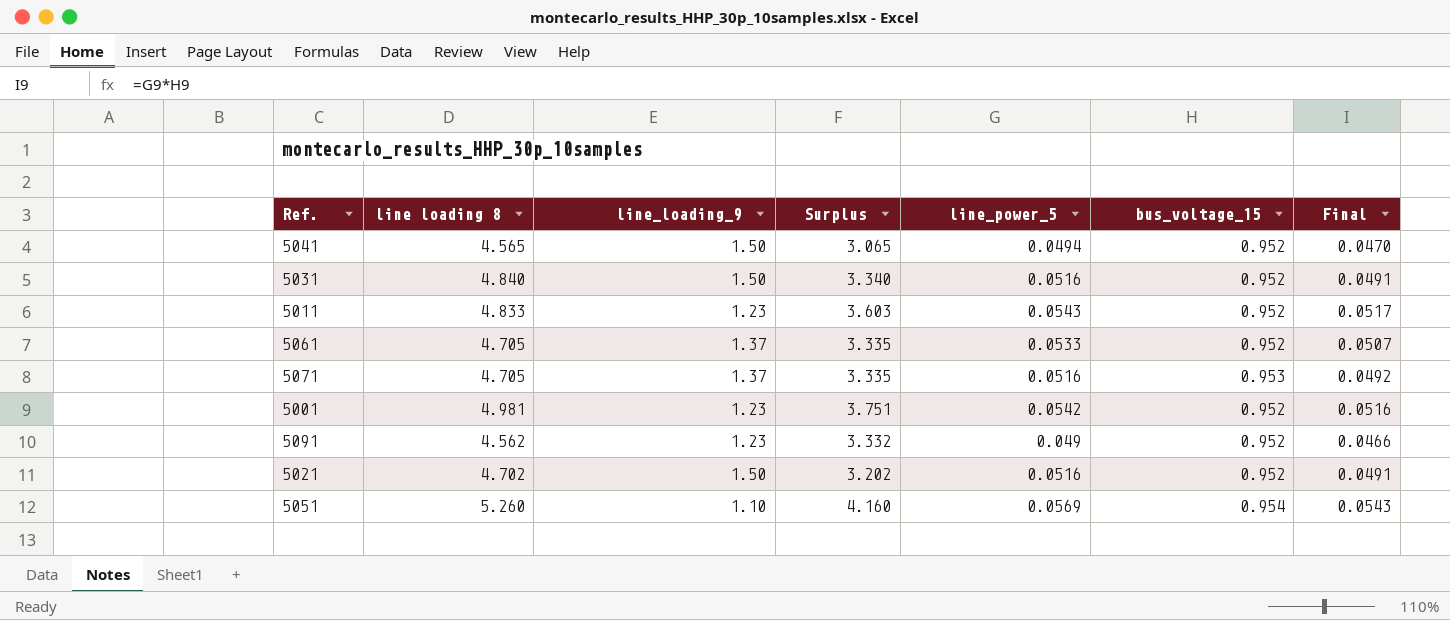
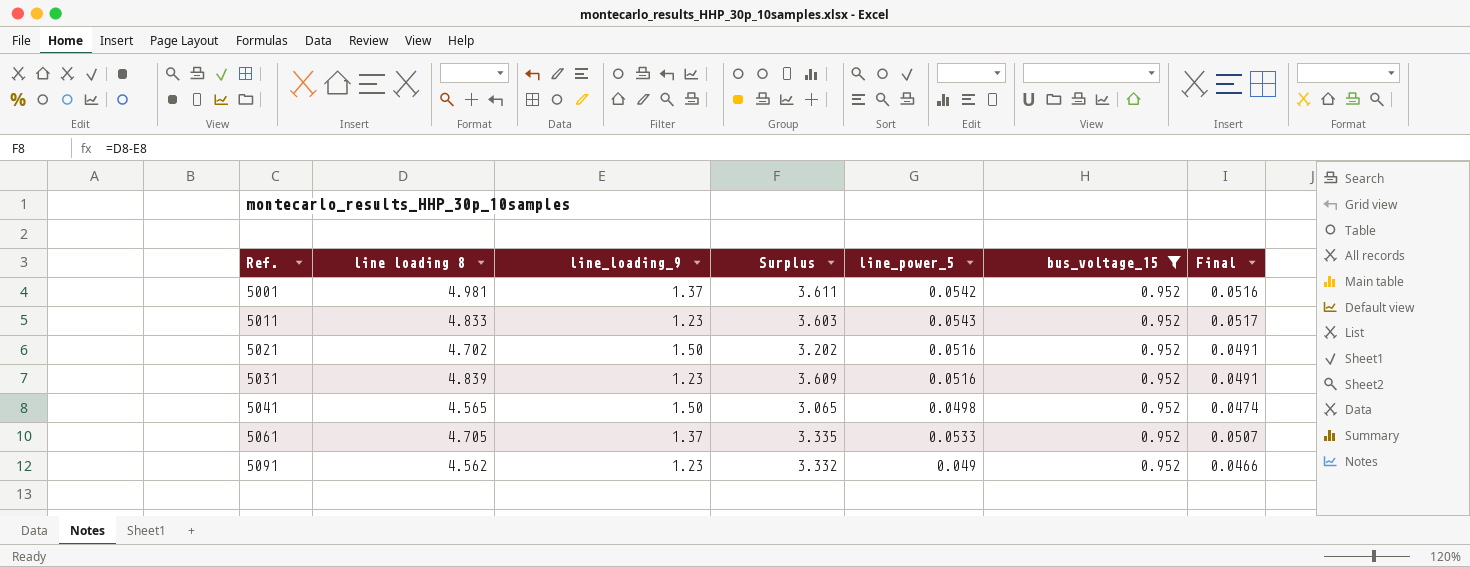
filter: none -> bus_voltage_15 = 0.952
row order: none -> Ref. ascending
5001 | line_loading_9: 1.23 -> 1.37
5001 | Surplus: 3.751 -> 3.611
5031 | line loading 8: 4.840 -> 4.839
5031 | line_loading_9: 1.50 -> 1.23
5031 | Surplus: 3.340 -> 3.609
5041 | line_power_5: 0.0494 -> 0.0498
5041 | Final: 0.0470 -> 0.0474

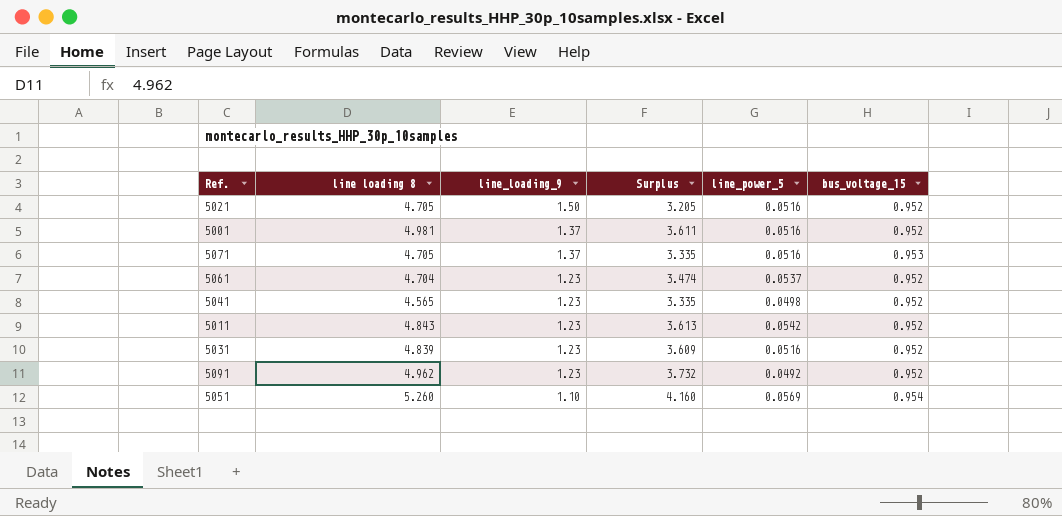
filter: bus_voltage_15 = 0.952 -> none
row order: Ref. ascending -> line_loading_9 descending
column Final | formula: [line_power_5] * [bus_voltage_15] -> none
5021 | line loading 8: 4.702 -> 4.705
5021 | Surplus: 3.202 -> 3.205
5001 | line_power_5: 0.0542 -> 0.0516
5061 | line loading 8: 4.705 -> 4.704
5061 | line_loading_9: 1.37 -> 1.23
5061 | Surplus: 3.335 -> 3.474
5061 | line_power_5: 0.0533 -> 0.0537
5041 | line_loading_9: 1.50 -> 1.23
5041 | Surplus: 3.065 -> 3.335
5011 | line loading 8: 4.833 -> 4.843
5011 | Surplus: 3.603 -> 3.613
5011 | line_power_5: 0.0543 -> 0.0542
5091 | line loading 8: 4.562 -> 4.962
5091 | Surplus: 3.332 -> 3.732
5091 | line_power_5: 0.049 -> 0.0492

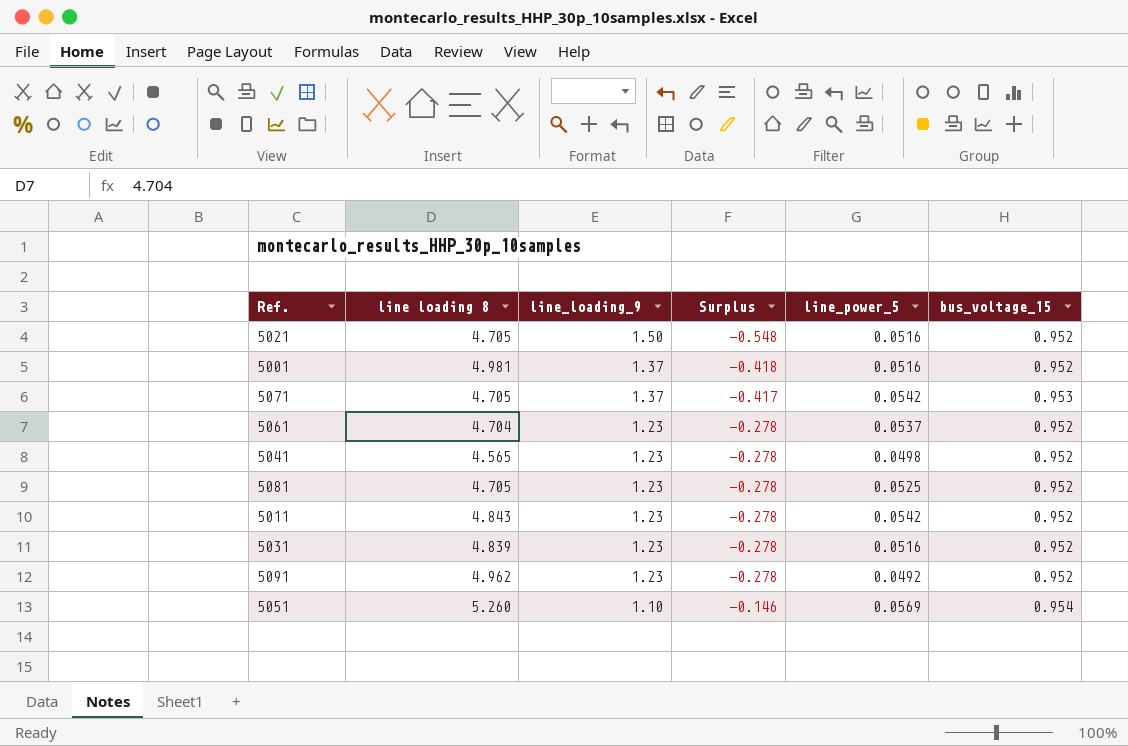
column Surplus | formula: [line loading 8] - [line_loading_9] -> [bus_voltage_15] - [line_loading_9]
5071 | line_power_5: 0.0516 -> 0.0542
row 5081: none -> 4.705 | 1.23 | -0.278 | 0.0525 | 0.952

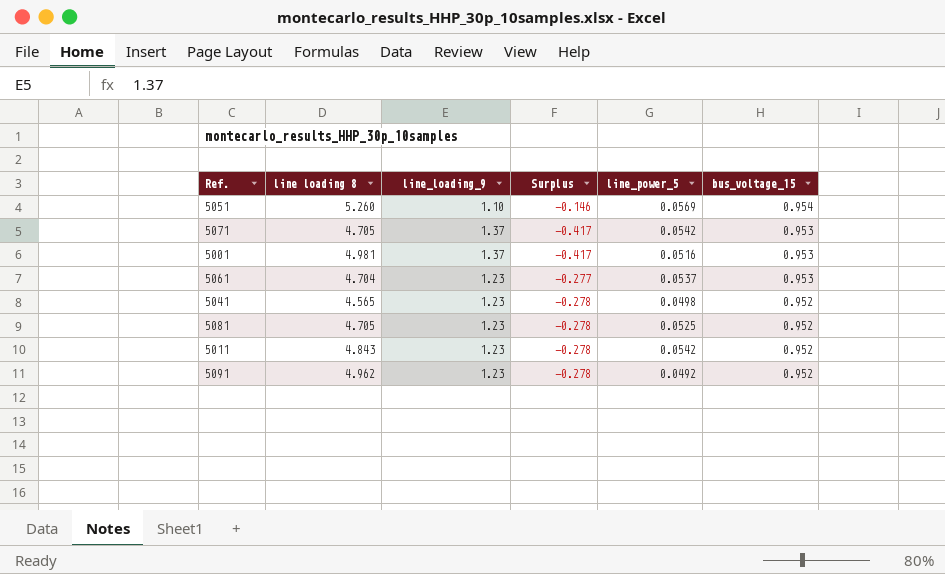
row order: line_loading_9 descending -> bus_voltage_15 descending
row 5021: 4.705 | 1.50 | -0.548 | 0.0516 | 0.952 -> none
row 5031: 4.839 | 1.23 | -0.278 | 0.0516 | 0.952 -> none
5001 | Surplus: -0.418 -> -0.417
5001 | bus_voltage_15: 0.952 -> 0.953
5061 | Surplus: -0.278 -> -0.277
5061 | bus_voltage_15: 0.952 -> 0.953

